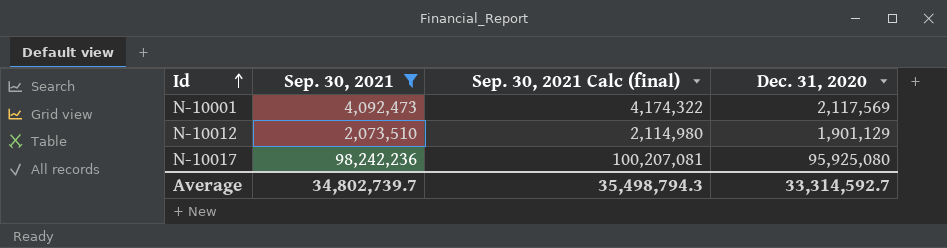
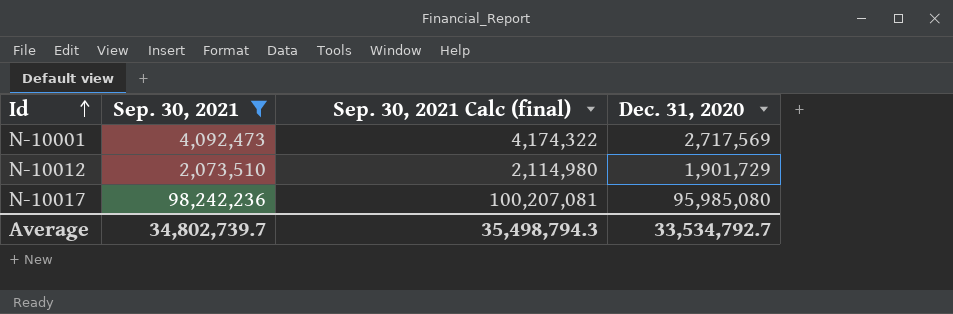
N-10001 | Dec. 31, 2020: 2,117,569 -> 2,717,569
N-10012 | Dec. 31, 2020: 1,901,129 -> 1,901,729
N-10017 | Dec. 31, 2020: 95,925,080 -> 95,985,080
Average | Dec. 31, 2020: 33,314,592.7 -> 33,534,792.7

